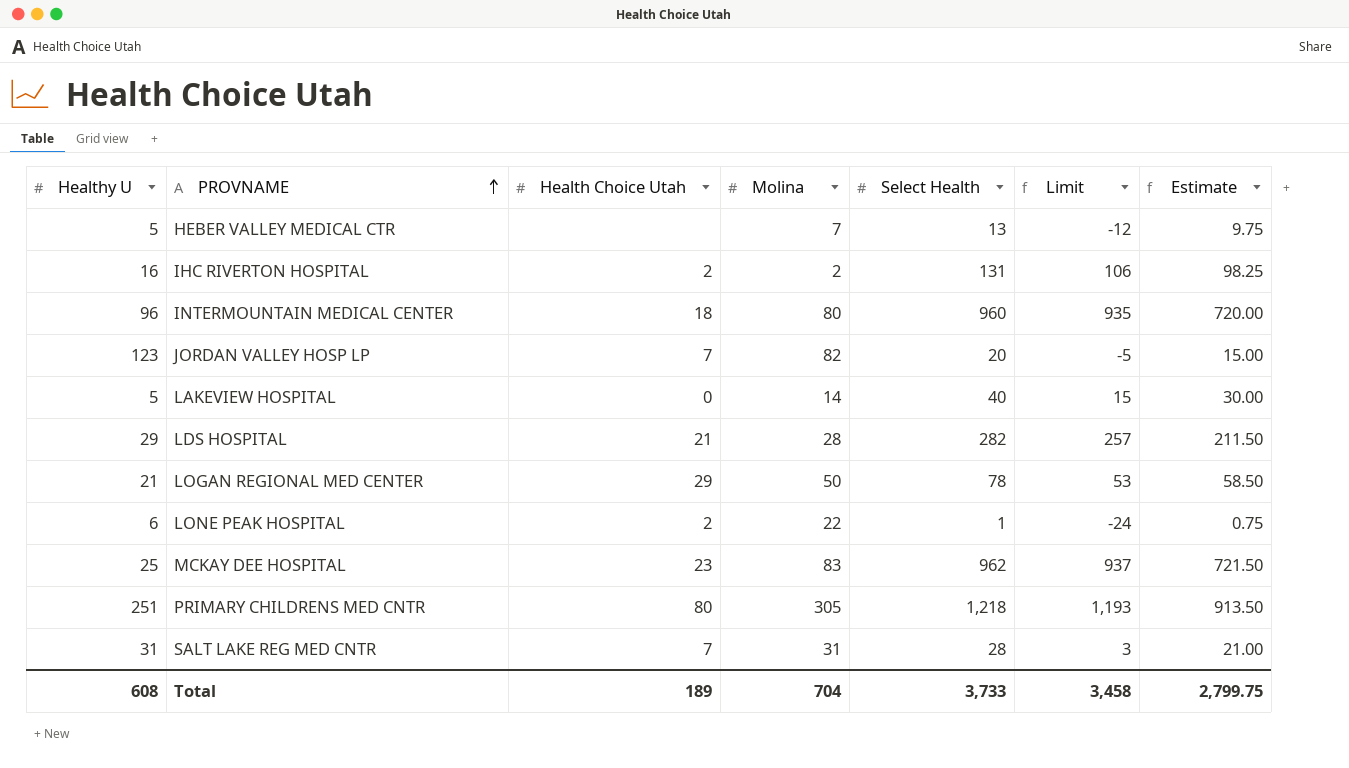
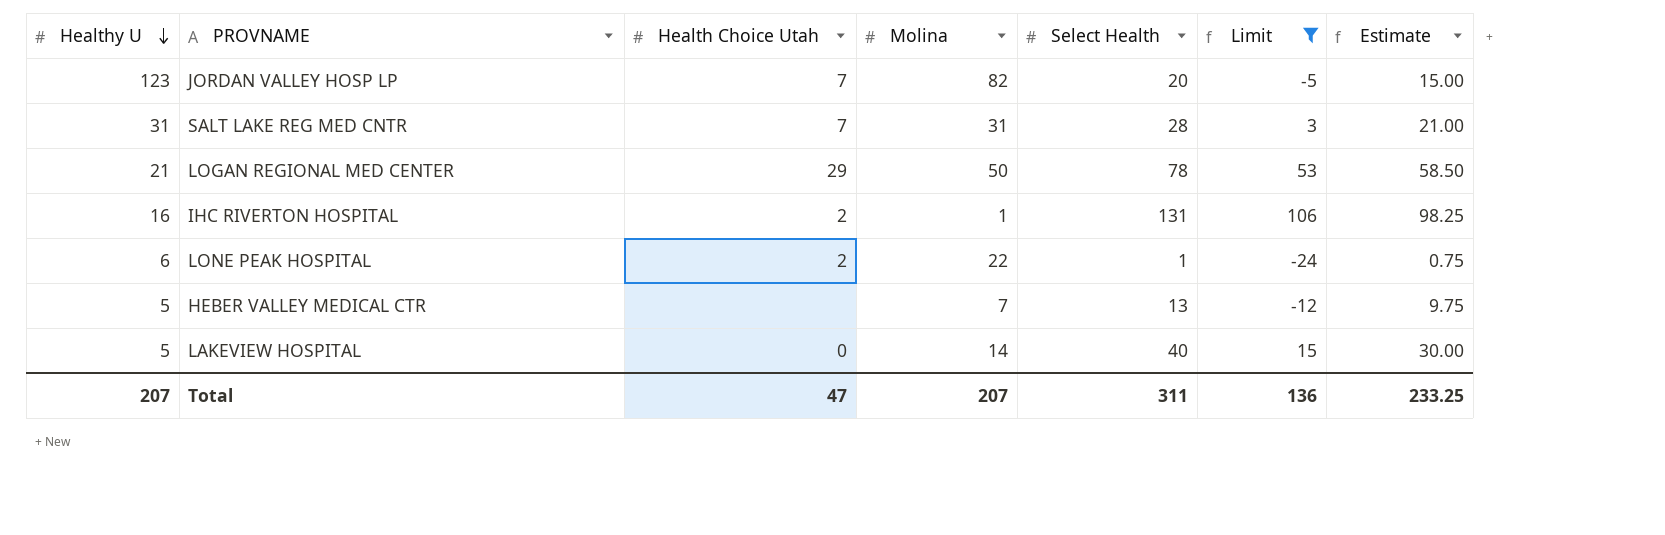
filter: none -> Limit <= 106
row order: PROVNAME ascending -> Healthy U descending
IHC RIVERTON HOSPITAL | Molina: 2 -> 1
Total | Healthy U: 608 -> 207
Total | Health Choice Utah: 189 -> 47
Total | Molina: 704 -> 207
Total | Select Health: 3,733 -> 311
Total | Limit: 3,458 -> 136
Total | Estimate: 2,799.75 -> 233.25

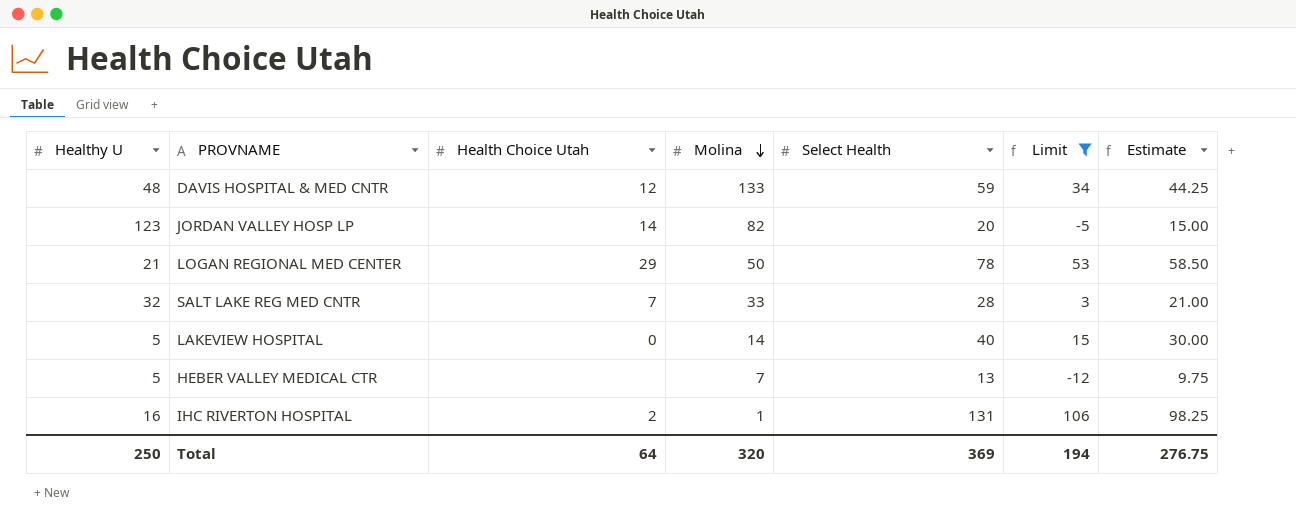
row order: Healthy U descending -> Molina descending
row LONE PEAK HOSPITAL: 6 | 2 | 22 | 1 | -24 | 0.75 -> none
row DAVIS HOSPITAL & MED CNTR: none -> 48 | 12 | 133 | 59 | 34 | 44.25
JORDAN VALLEY HOSP LP | Health Choice Utah: 7 -> 14
SALT LAKE REG MED CNTR | Healthy U: 31 -> 32
SALT LAKE REG MED CNTR | Molina: 31 -> 33
Total | Healthy U: 207 -> 250
Total | Health Choice Utah: 47 -> 64
Total | Molina: 207 -> 320
Total | Select Health: 311 -> 369
Total | Limit: 136 -> 194
Total | Estimate: 233.25 -> 276.75

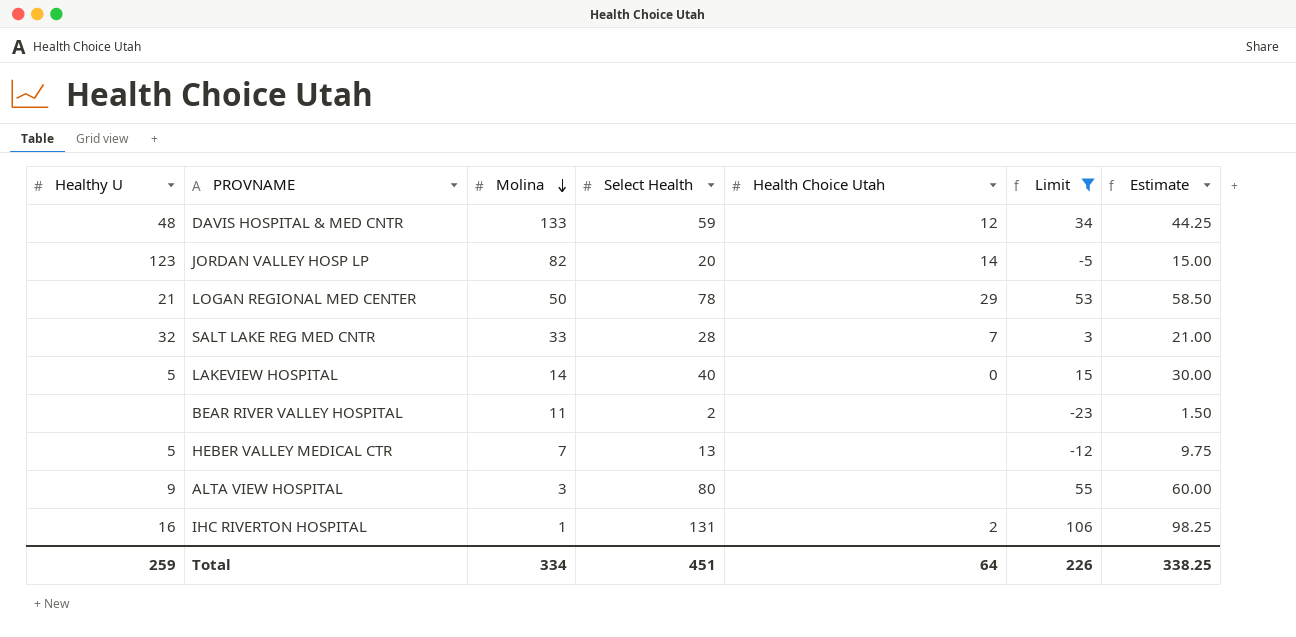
column Health Choice Utah | position: 3 -> 5
row BEAR RIVER VALLEY HOSPITAL: none -> none | 11 | 2 | none | -23 | 1.50
row ALTA VIEW HOSPITAL: none -> 9 | 3 | 80 | none | 55 | 60.00
Total | Healthy U: 250 -> 259
Total | Molina: 320 -> 334
Total | Select Health: 369 -> 451
Total | Limit: 194 -> 226
Total | Estimate: 276.75 -> 338.25

